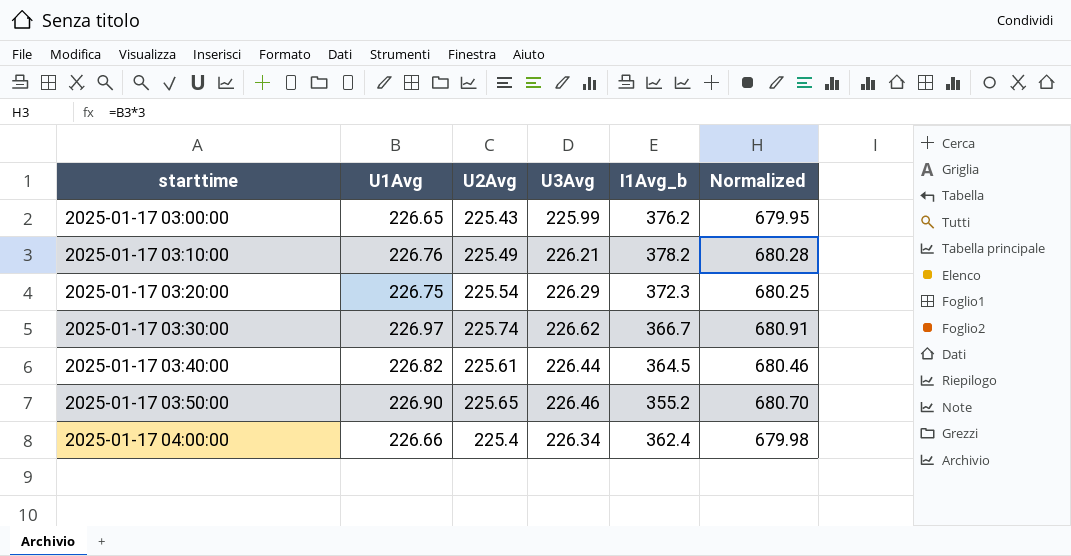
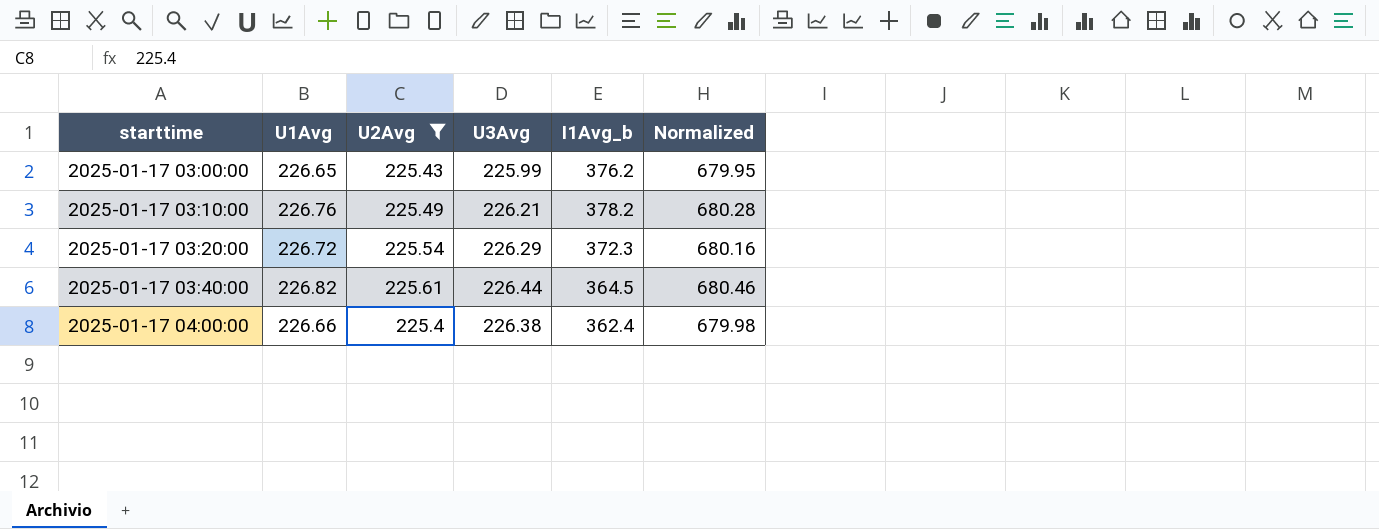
filter: none -> U2Avg <= 225.61
2025-01-17 03:20:00 | U1Avg: 226.75 -> 226.72
2025-01-17 03:20:00 | Normalized: 680.25 -> 680.16
2025-01-17 04:00:00 | U3Avg: 226.34 -> 226.38

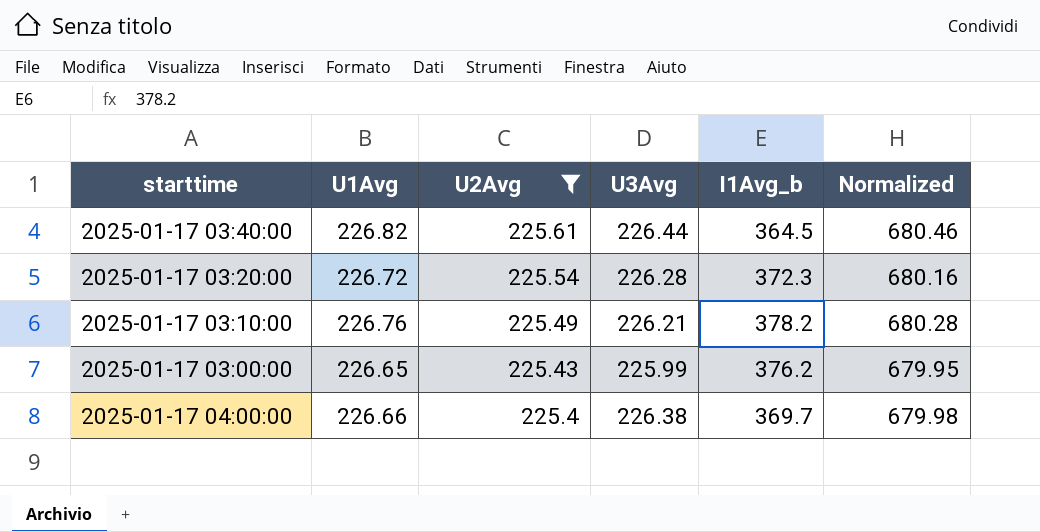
row order: starttime ascending -> U2Avg descending
2025-01-17 03:20:00 | U3Avg: 226.29 -> 226.28
2025-01-17 04:00:00 | I1Avg_b: 362.4 -> 369.7

